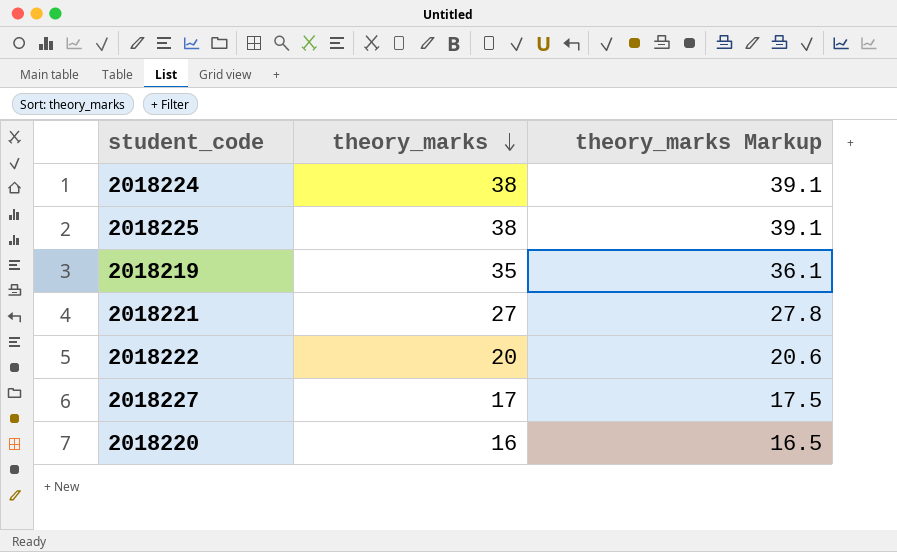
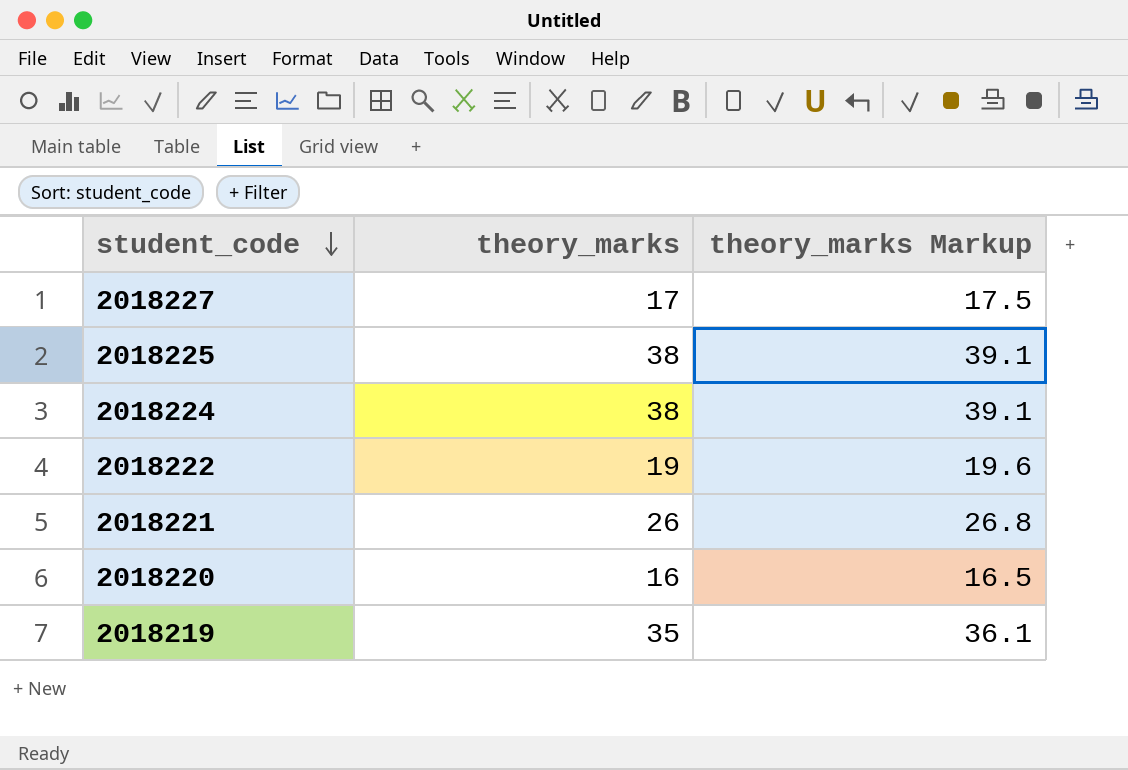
row order: theory_marks descending -> student_code descending
2018222 | theory_marks: 20 -> 19
2018222 | theory_marks Markup: 20.6 -> 19.6
2018221 | theory_marks: 27 -> 26
2018221 | theory_marks Markup: 27.8 -> 26.8

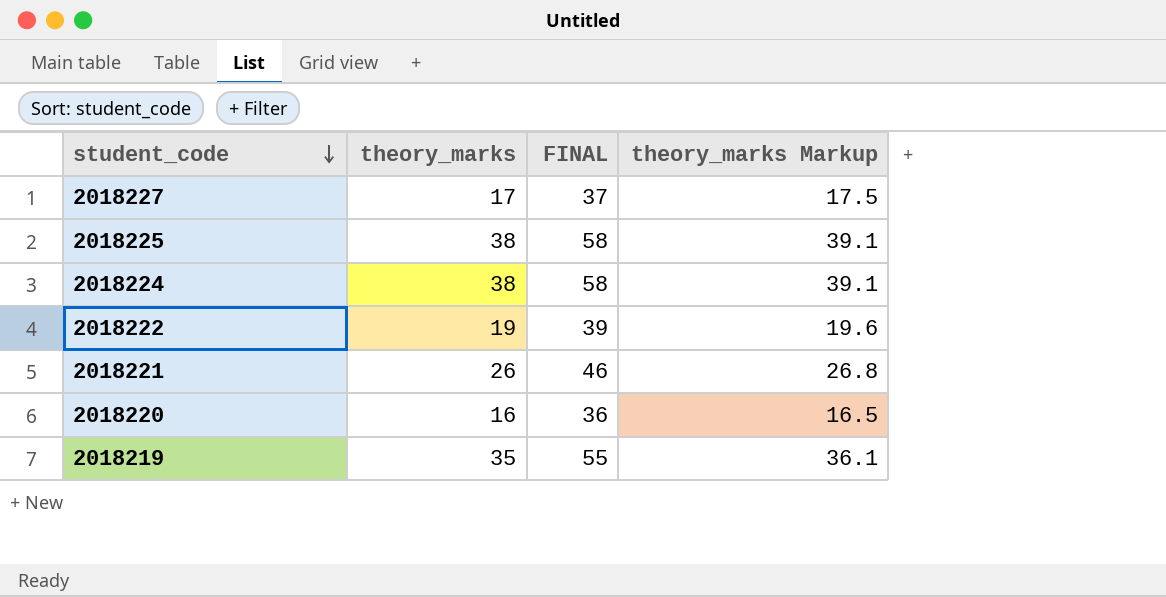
column FINAL | formula: none -> [theory_marks] + 20

